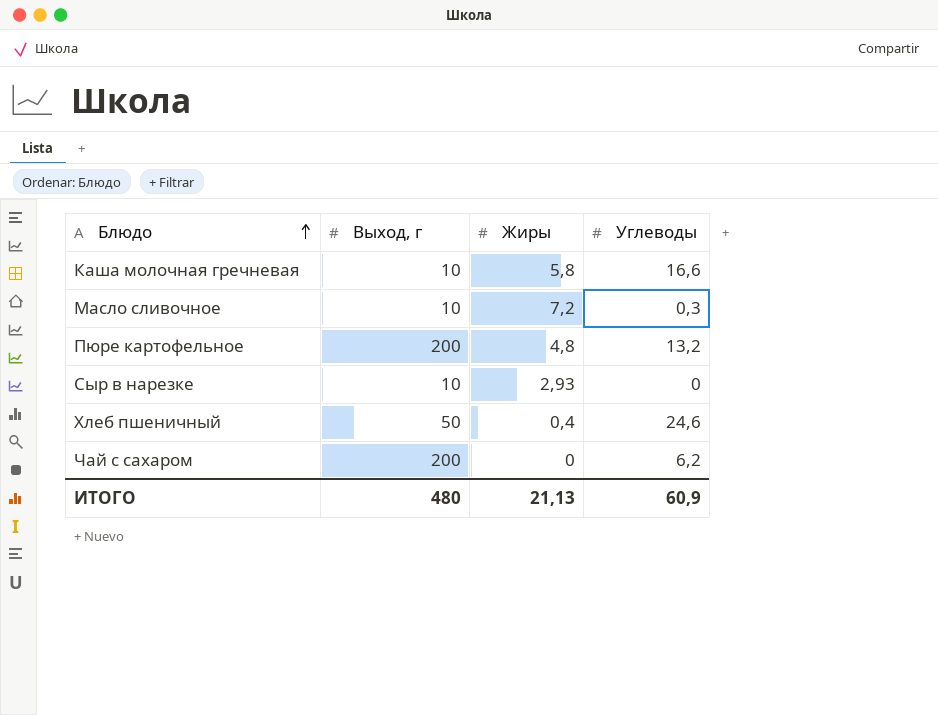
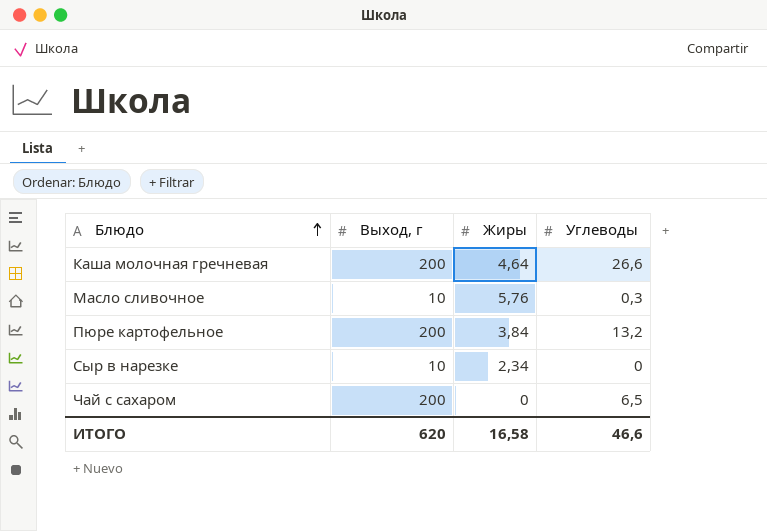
row Хлеб пшеничный: 50 | 0,4 | 24,6 -> none
Каша молочная гречневая | Выход, г: 10 -> 200
Каша молочная гречневая | Жиры: 5,8 -> 4,64
Каша молочная гречневая | Углеводы: 16,6 -> 26,6
Масло сливочное | Жиры: 7,2 -> 5,76
Пюре картофельное | Жиры: 4,8 -> 3,84
Сыр в нарезке | Жиры: 2,93 -> 2,34
Чай с сахаром | Углеводы: 6,2 -> 6,5
ИТОГО | Выход, г: 480 -> 620
ИТОГО | Жиры: 21,13 -> 16,58
ИТОГО | Углеводы: 60,9 -> 46,6

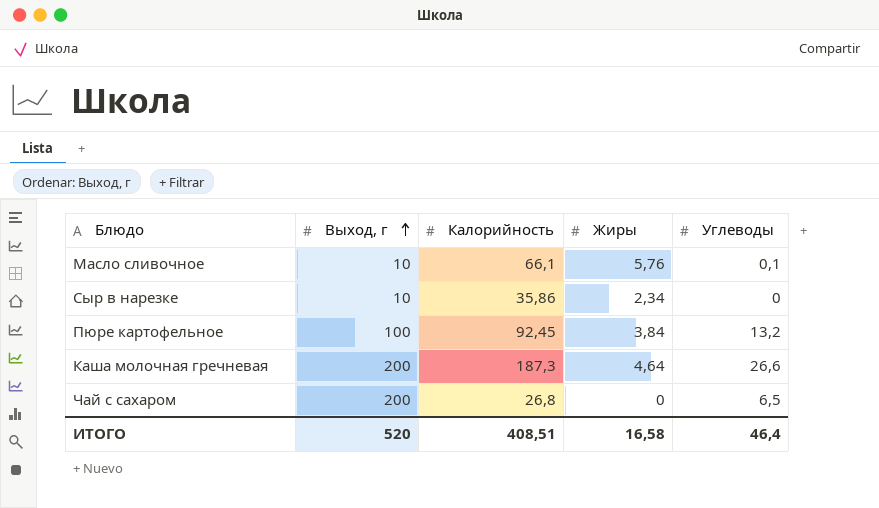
row order: Блюдо ascending -> Выход, г ascending
column Калорийность | position: none -> 3
Масло сливочное | Углеводы: 0,3 -> 0,1
Пюре картофельное | Выход, г: 200 -> 100
ИТОГО | Выход, г: 620 -> 520
ИТОГО | Углеводы: 46,6 -> 46,4

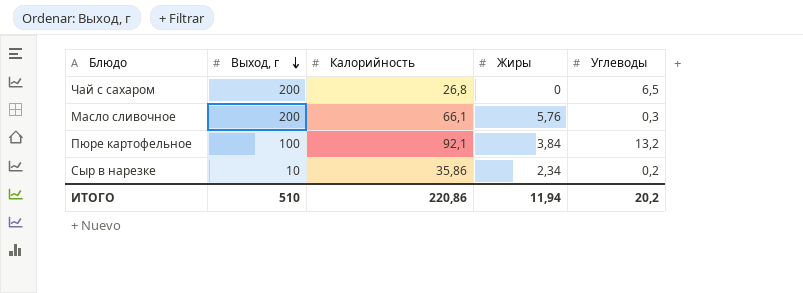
row order: Выход, г ascending -> Выход, г descending
row Каша молочная гречневая: 200 | 187,3 | 4,64 | 26,6 -> none
Масло сливочное | Выход, г: 10 -> 200
Масло сливочное | Углеводы: 0,1 -> 0,3
Пюре картофельное | Калорийность: 92,45 -> 92,1
Сыр в нарезке | Углеводы: 0 -> 0,2
ИТОГО | Выход, г: 520 -> 510
ИТОГО | Калорийность: 408,51 -> 220,86
ИТОГО | Жиры: 16,58 -> 11,94
ИТОГО | Углеводы: 46,4 -> 20,2

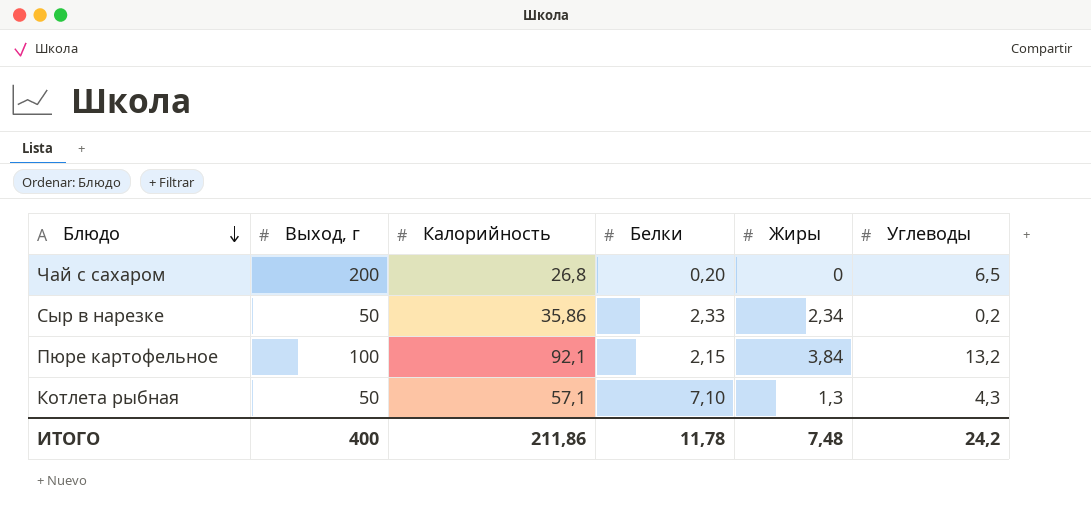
row order: Выход, г descending -> Блюдо descending
column Белки | position: none -> 4
row Масло сливочное: 200 | 66,1 | 5,76 | 0,3 -> none
Сыр в нарезке | Выход, г: 10 -> 50
row Котлета рыбная: none -> 50 | 57,1 | 7,10 | 1,3 | 4,3
ИТОГО | Выход, г: 510 -> 400
ИТОГО | Калорийность: 220,86 -> 211,86
ИТОГО | Жиры: 11,94 -> 7,48
ИТОГО | Углеводы: 20,2 -> 24,2

